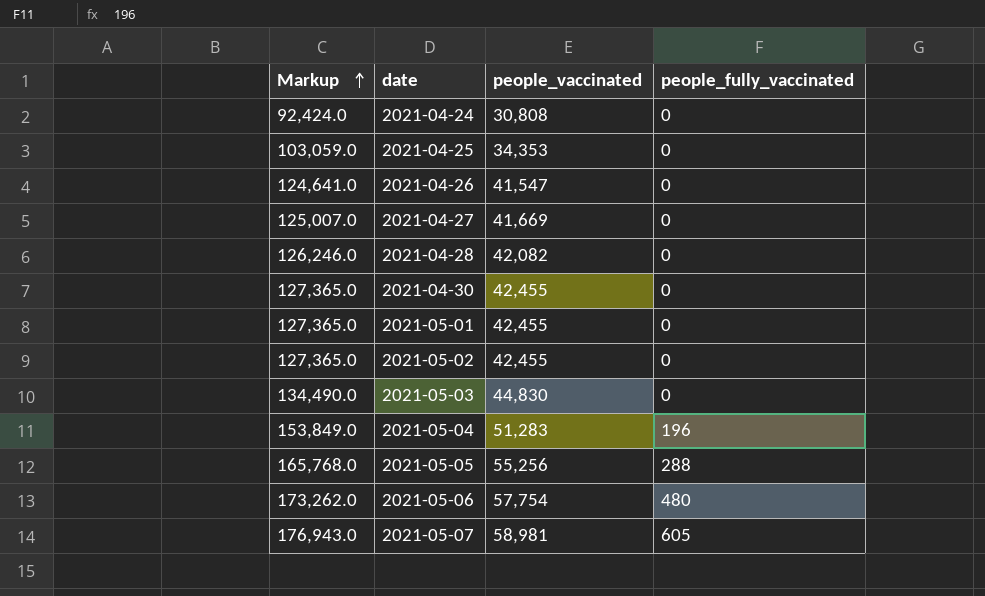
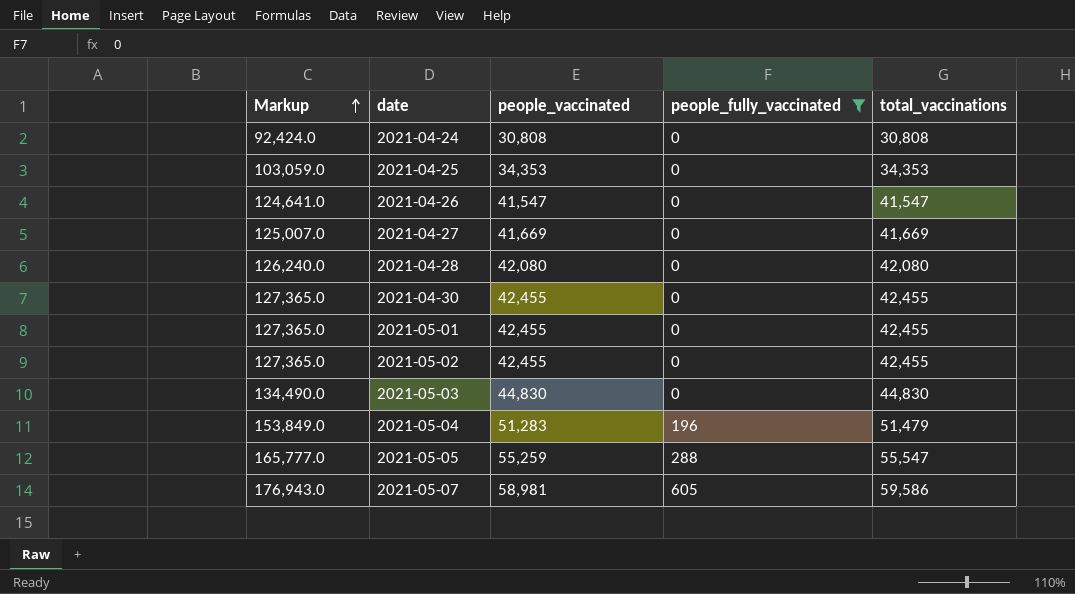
filter: none -> people_fully_vaccinated != 480
column total_vaccinations | formula: none -> [people_vaccinated] + [people_fully_vaccinated]
2021-04-28 | Markup: 126,246.0 -> 126,240.0
2021-04-28 | people_vaccinated: 42,082 -> 42,080
2021-05-05 | Markup: 165,768.0 -> 165,777.0
2021-05-05 | people_vaccinated: 55,256 -> 55,259

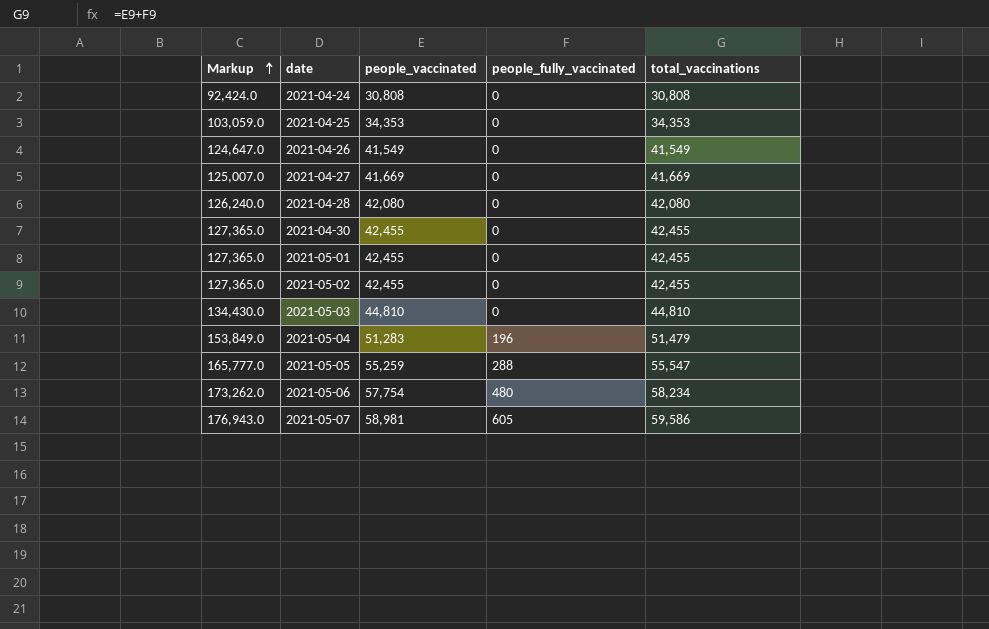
filter: people_fully_vaccinated != 480 -> none
2021-04-26 | Markup: 124,641.0 -> 124,647.0
2021-04-26 | people_vaccinated: 41,547 -> 41,549
2021-04-26 | total_vaccinations: 41,547 -> 41,549
2021-05-03 | Markup: 134,490.0 -> 134,430.0
2021-05-03 | people_vaccinated: 44,830 -> 44,810
2021-05-03 | total_vaccinations: 44,830 -> 44,810

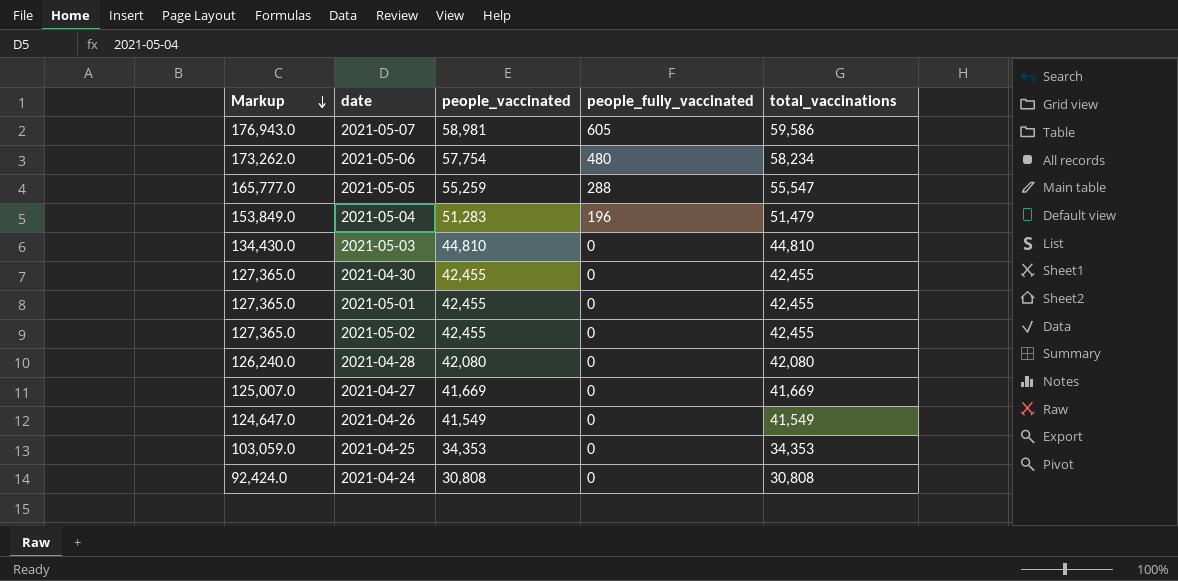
row order: Markup ascending -> Markup descending

